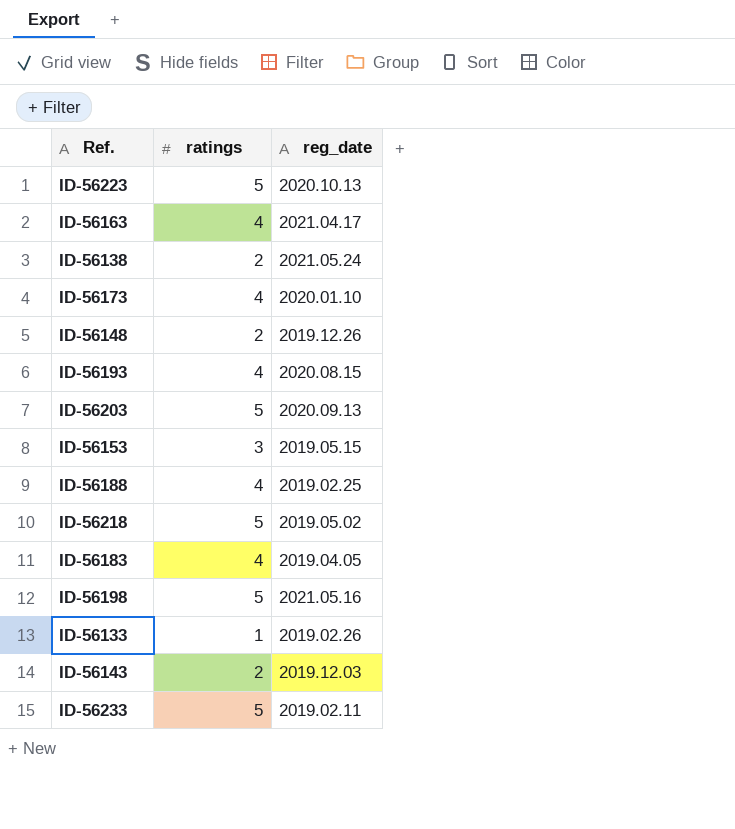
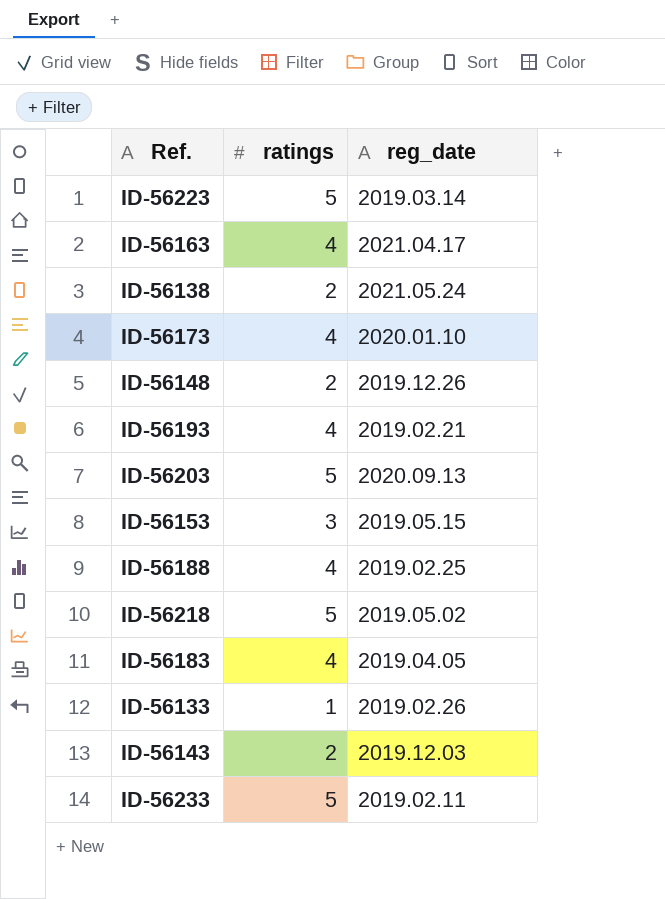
row ID-56198: 5 | 2021.05.16 -> none
ID-56223 | reg_date: 2020.10.13 -> 2019.03.14
ID-56193 | reg_date: 2020.08.15 -> 2019.02.21

